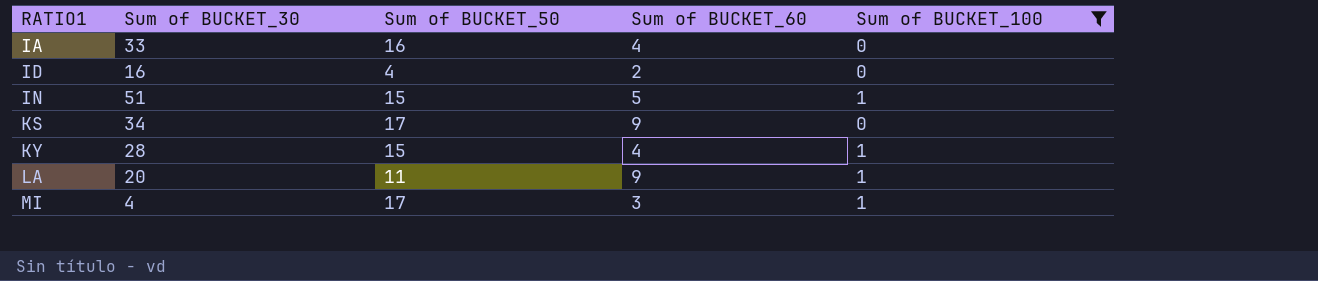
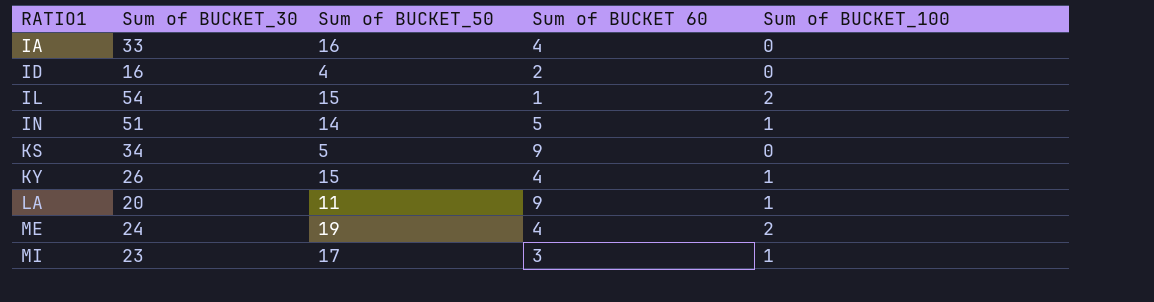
filter: Sum of BUCKET_100 != 2 -> none
column name: Sum of BUCKET_60 -> Sum of BUCKET 60
IN | Sum of BUCKET_50: 15 -> 14
KS | Sum of BUCKET_50: 17 -> 5
KY | Sum of BUCKET_30: 28 -> 26
MI | Sum of BUCKET_30: 4 -> 23

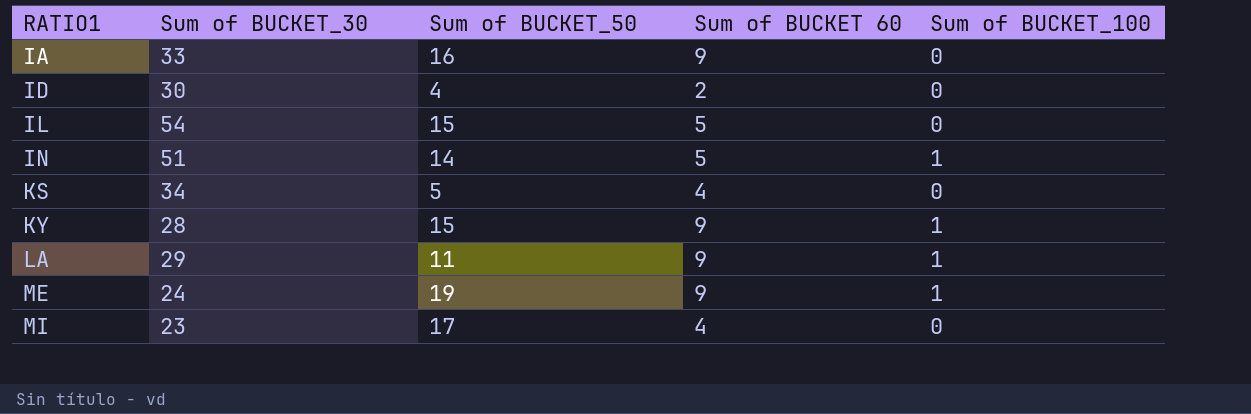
IA | Sum of BUCKET 60: 4 -> 9
ID | Sum of BUCKET_30: 16 -> 30
IL | Sum of BUCKET 60: 1 -> 5
IL | Sum of BUCKET_100: 2 -> 0
KS | Sum of BUCKET 60: 9 -> 4
KY | Sum of BUCKET_30: 26 -> 28
KY | Sum of BUCKET 60: 4 -> 9
LA | Sum of BUCKET_30: 20 -> 29
ME | Sum of BUCKET 60: 4 -> 9
ME | Sum of BUCKET_100: 2 -> 1
MI | Sum of BUCKET 60: 3 -> 4
MI | Sum of BUCKET_100: 1 -> 0

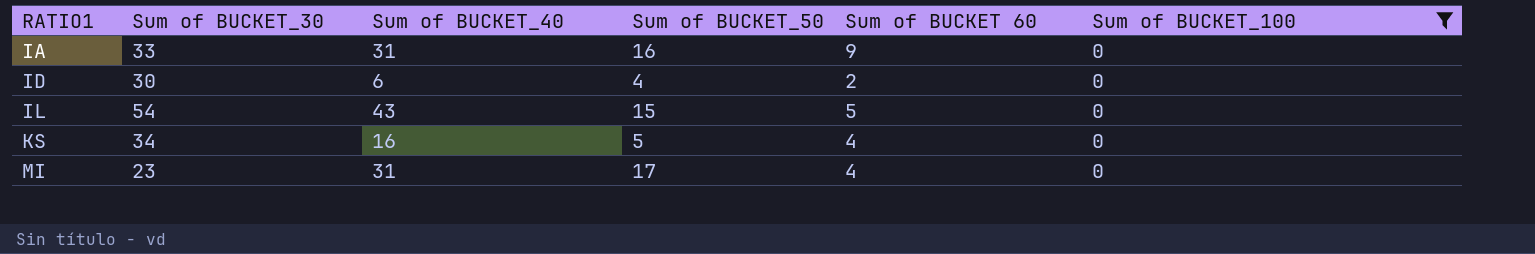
filter: none -> Sum of BUCKET_100 = 0
column Sum of BUCKET_40 | position: none -> 3

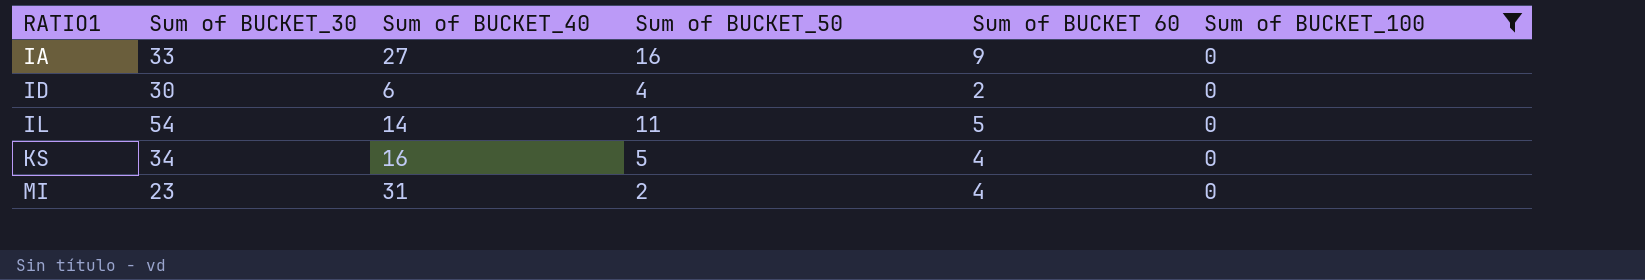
IA | Sum of BUCKET_40: 31 -> 27
IL | Sum of BUCKET_40: 43 -> 14
IL | Sum of BUCKET_50: 15 -> 11
MI | Sum of BUCKET_50: 17 -> 2

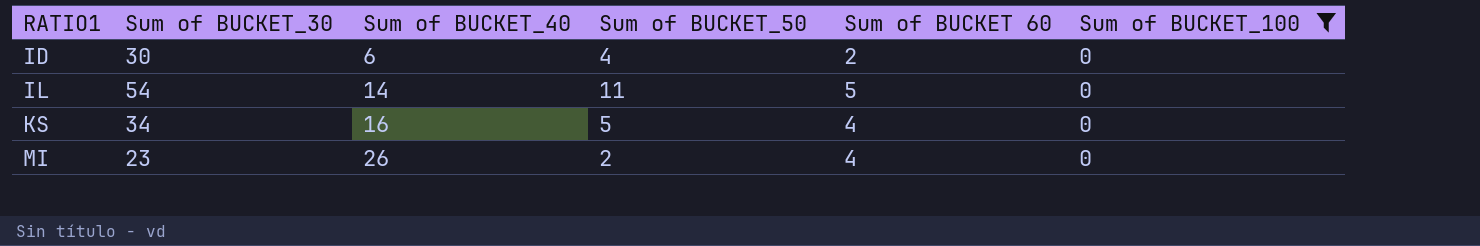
row IA: 33 | 27 | 16 | 9 | 0 -> none
MI | Sum of BUCKET_40: 31 -> 26

